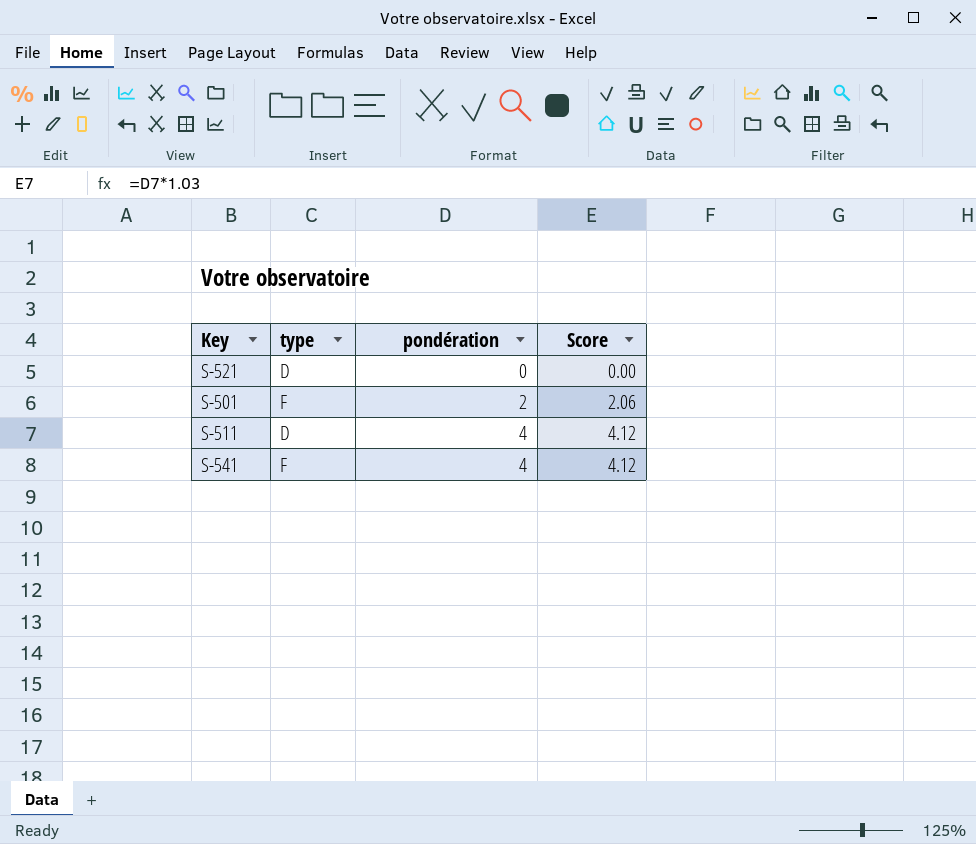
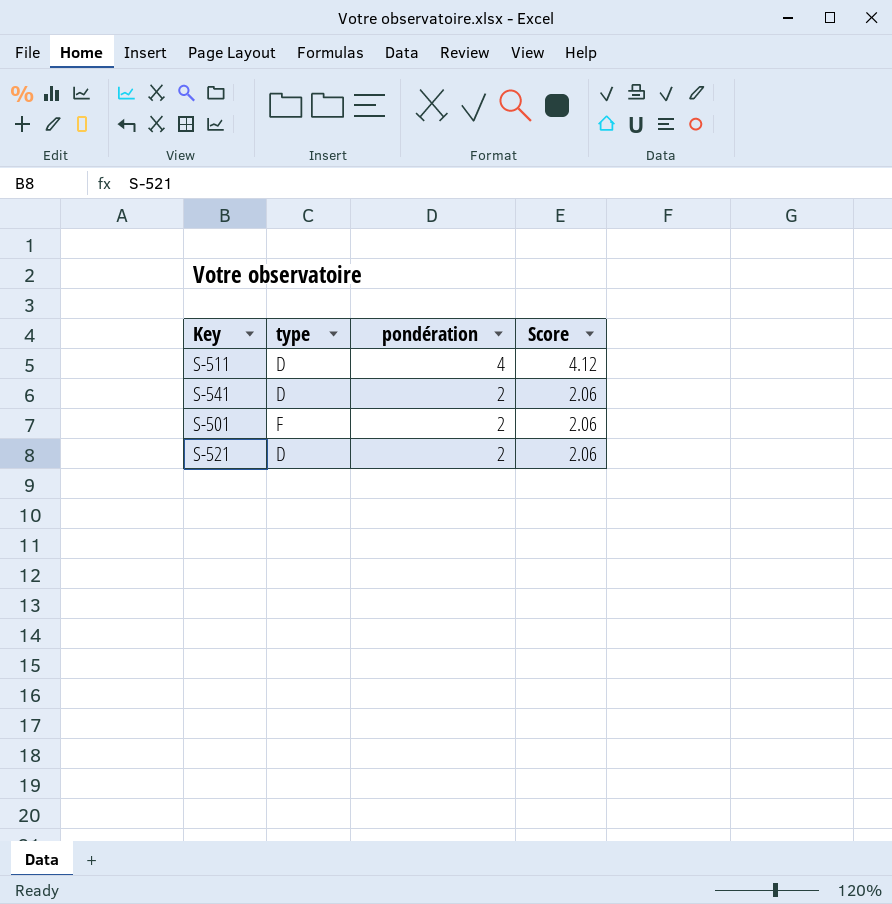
row order: pondération ascending -> pondération descending
S-541 | type: F -> D
S-541 | pondération: 4 -> 2
S-541 | Score: 4.12 -> 2.06
S-521 | pondération: 0 -> 2
S-521 | Score: 0.00 -> 2.06

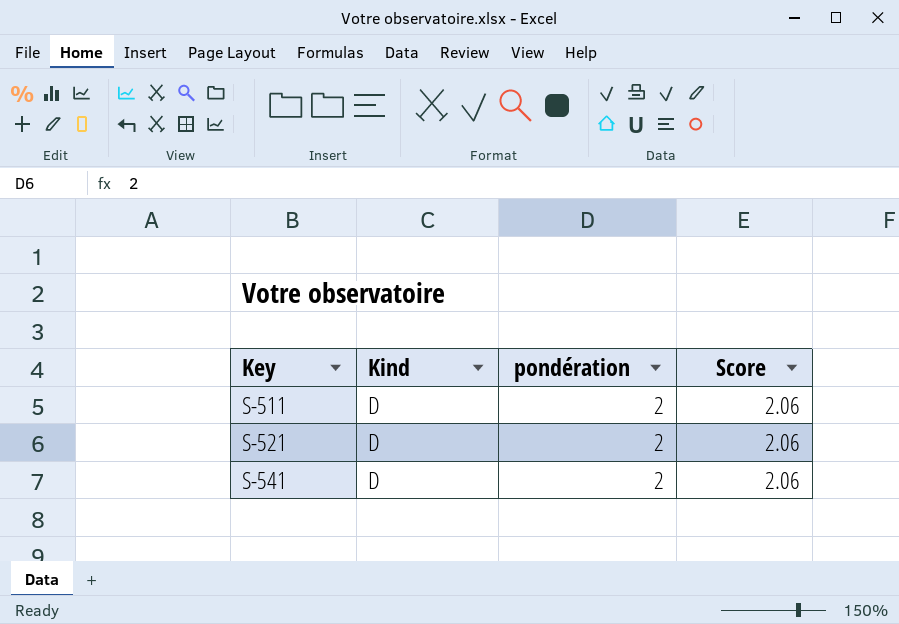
row order: pondération descending -> Key ascending
column name: type -> Kind
row S-501: F | 2 | 2.06 -> none
S-511 | pondération: 4 -> 2
S-511 | Score: 4.12 -> 2.06

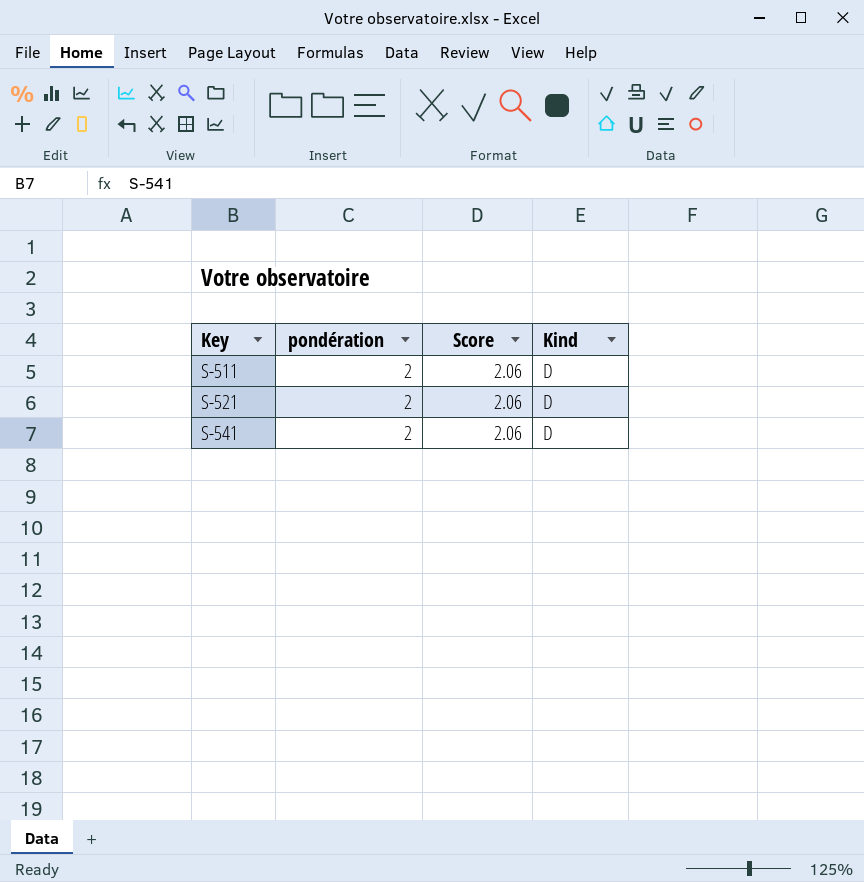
column Kind | position: 2 -> 4

